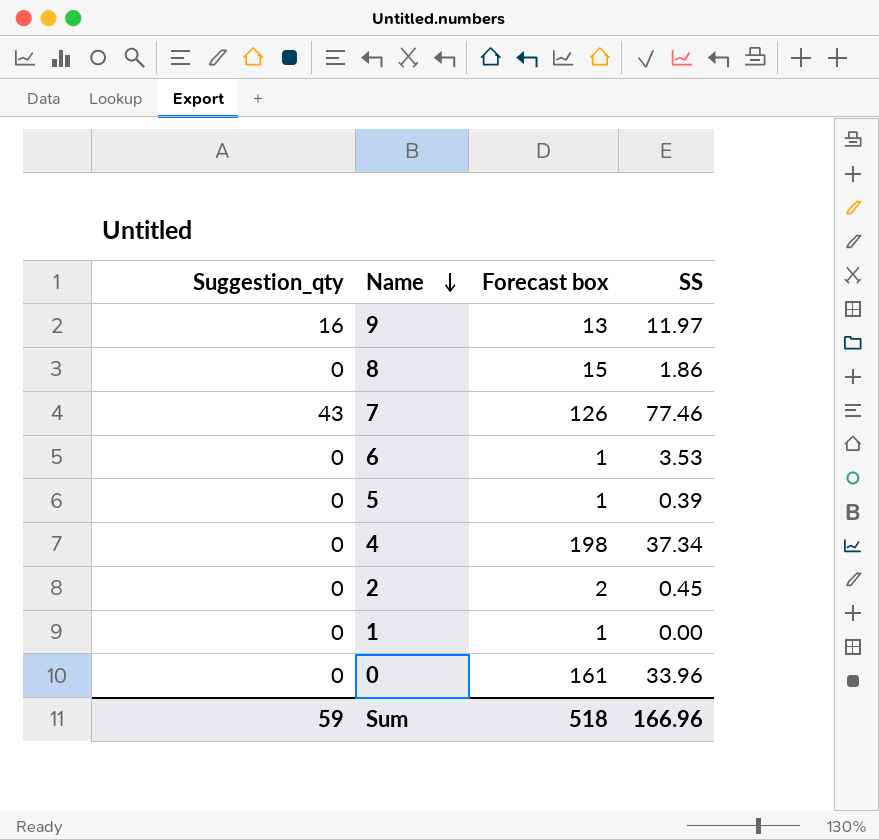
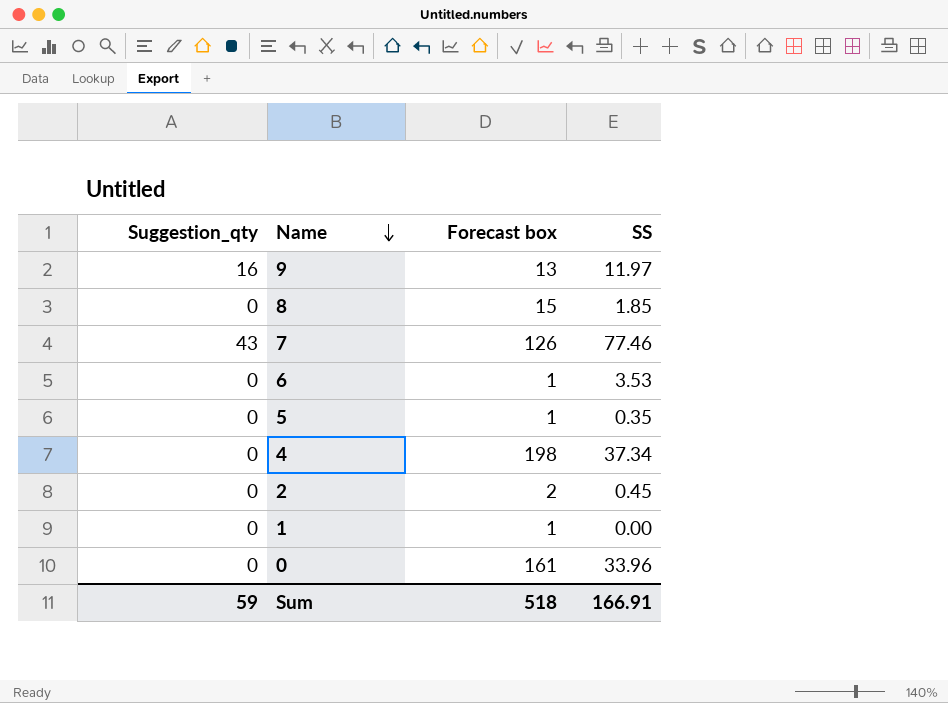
8 | SS: 1.86 -> 1.85
5 | SS: 0.39 -> 0.35
Sum | SS: 166.96 -> 166.91

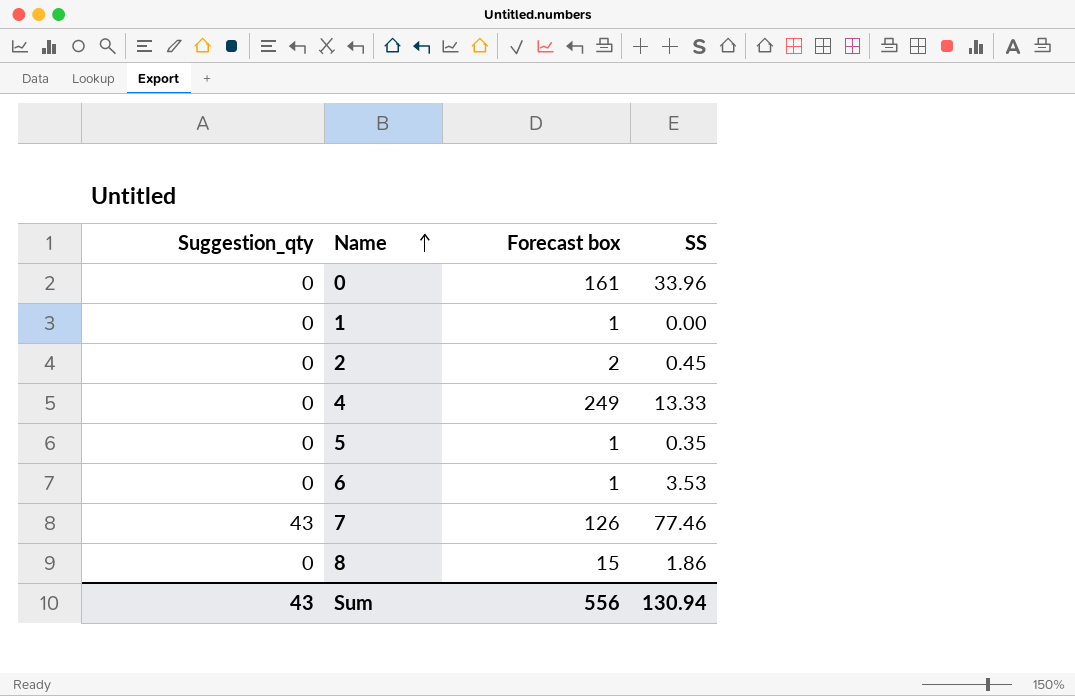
row order: Name descending -> Name ascending
row 9: 16 | 13 | 11.97 -> none
4 | Forecast box: 198 -> 249
4 | SS: 37.34 -> 13.33
8 | SS: 1.85 -> 1.86
Sum | Suggestion_qty: 59 -> 43
Sum | Forecast box: 518 -> 556
Sum | SS: 166.91 -> 130.94

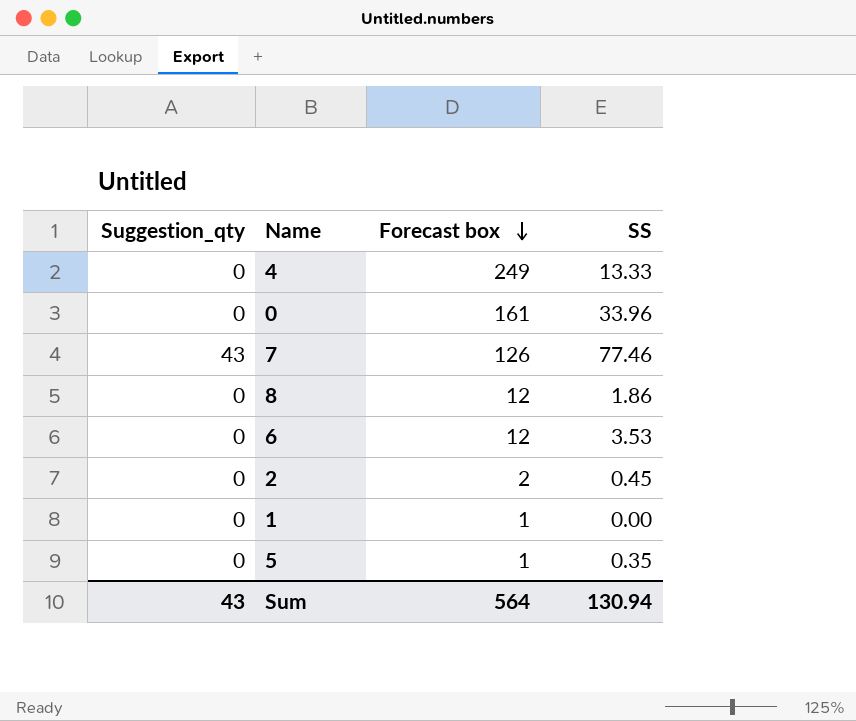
row order: Name ascending -> Forecast box descending
8 | Forecast box: 15 -> 12
6 | Forecast box: 1 -> 12
Sum | Forecast box: 556 -> 564

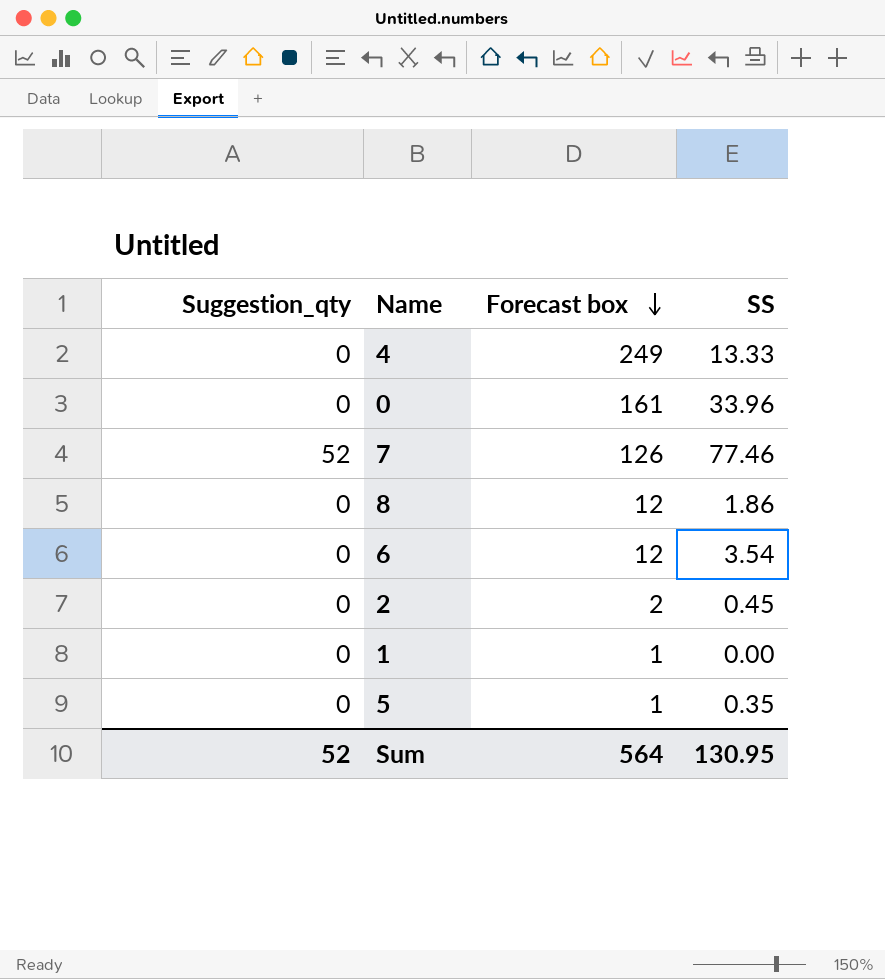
7 | Suggestion_qty: 43 -> 52
6 | SS: 3.53 -> 3.54
Sum | Suggestion_qty: 43 -> 52
Sum | SS: 130.94 -> 130.95

